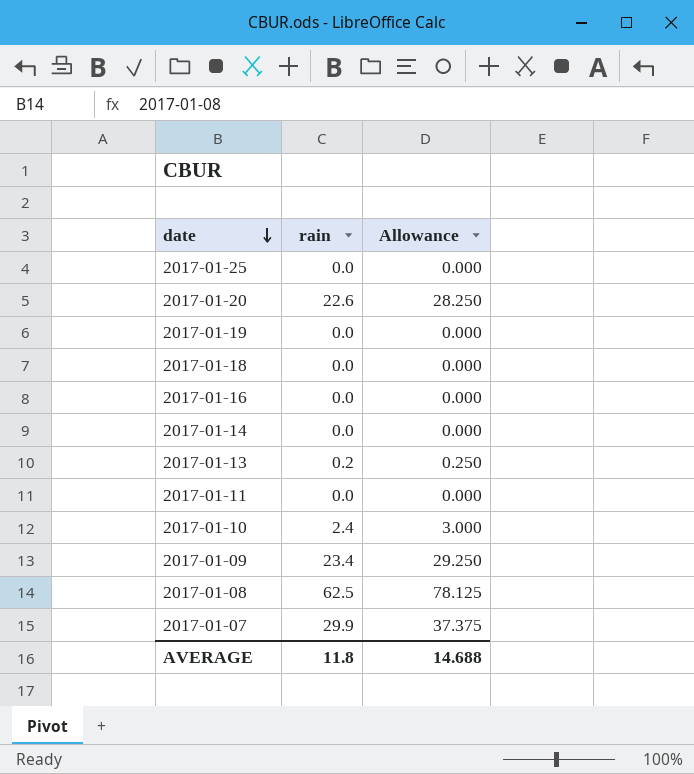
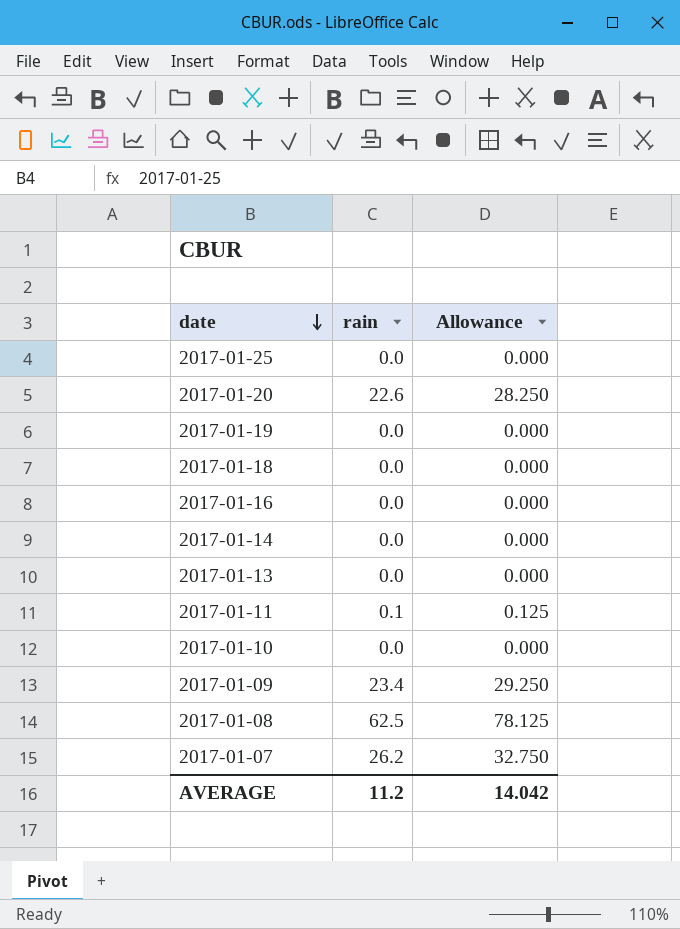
2017-01-13 | rain: 0.2 -> 0.0
2017-01-13 | Allowance: 0.250 -> 0.000
2017-01-11 | rain: 0.0 -> 0.1
2017-01-11 | Allowance: 0.000 -> 0.125
2017-01-10 | rain: 2.4 -> 0.0
2017-01-10 | Allowance: 3.000 -> 0.000
2017-01-07 | rain: 29.9 -> 26.2
2017-01-07 | Allowance: 37.375 -> 32.750
AVERAGE | rain: 11.8 -> 11.2
AVERAGE | Allowance: 14.688 -> 14.042

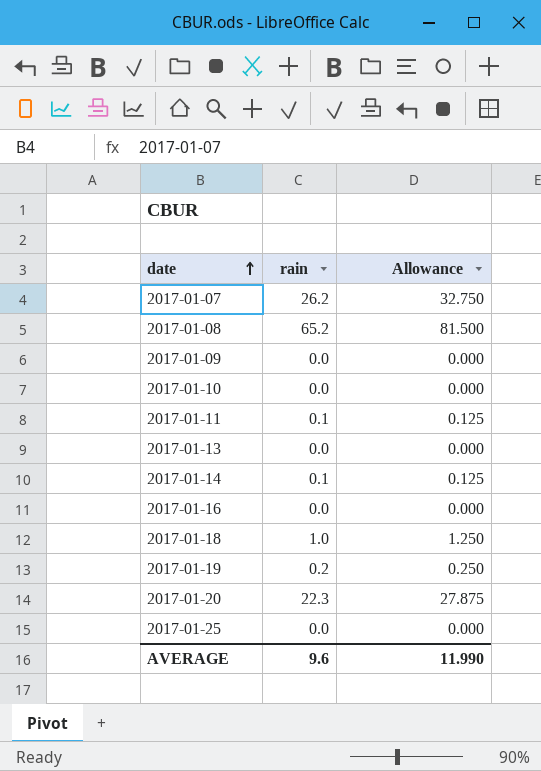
row order: date descending -> date ascending
2017-01-08 | rain: 62.5 -> 65.2
2017-01-08 | Allowance: 78.125 -> 81.500
2017-01-09 | rain: 23.4 -> 0.0
2017-01-09 | Allowance: 29.250 -> 0.000
2017-01-14 | rain: 0.0 -> 0.1
2017-01-14 | Allowance: 0.000 -> 0.125
2017-01-18 | rain: 0.0 -> 1.0
2017-01-18 | Allowance: 0.000 -> 1.250
2017-01-19 | rain: 0.0 -> 0.2
2017-01-19 | Allowance: 0.000 -> 0.250
2017-01-20 | rain: 22.6 -> 22.3
2017-01-20 | Allowance: 28.250 -> 27.875
AVERAGE | rain: 11.2 -> 9.6
AVERAGE | Allowance: 14.042 -> 11.990

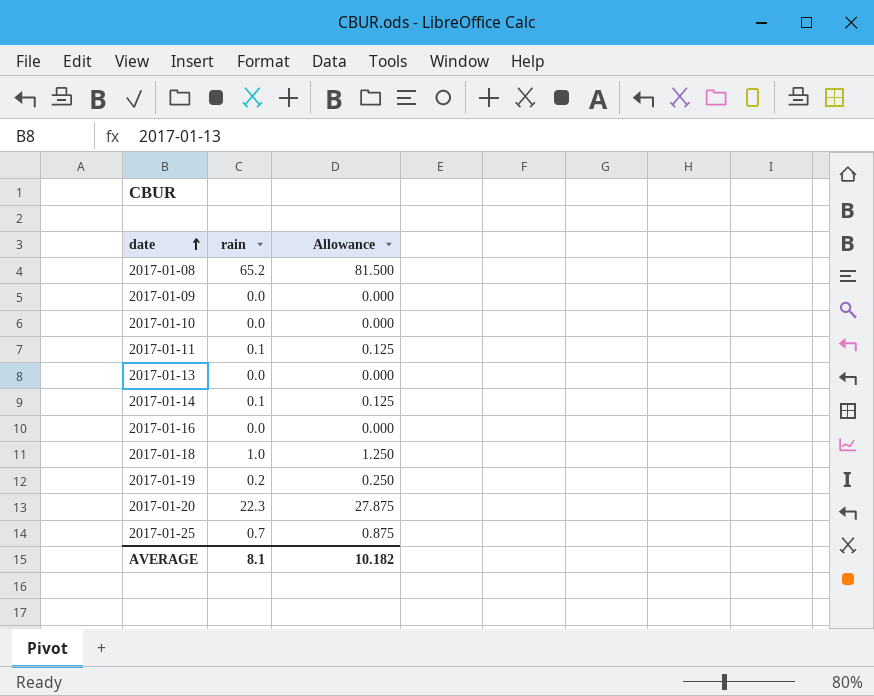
row 2017-01-07: 26.2 | 32.750 -> none
2017-01-25 | rain: 0.0 -> 0.7
2017-01-25 | Allowance: 0.000 -> 0.875
AVERAGE | rain: 9.6 -> 8.1
AVERAGE | Allowance: 11.990 -> 10.182

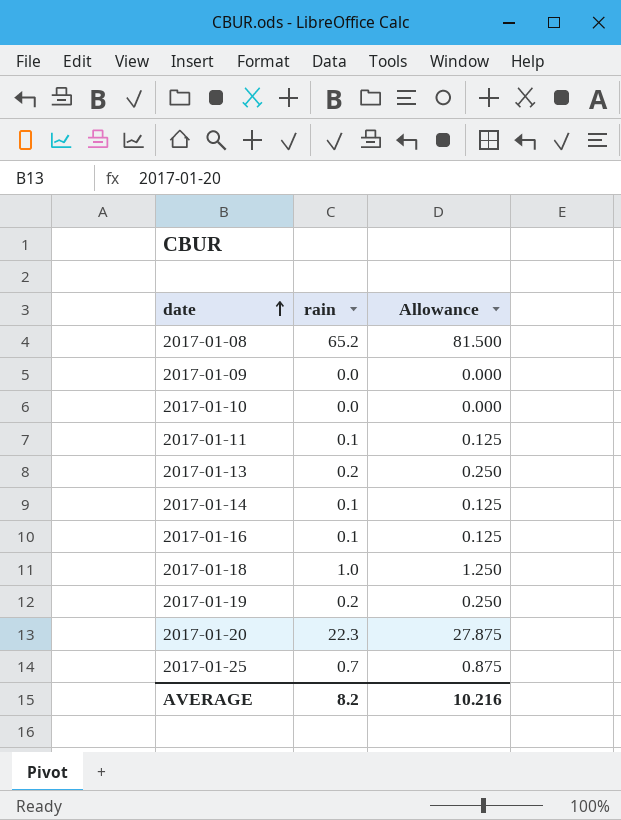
2017-01-13 | rain: 0.0 -> 0.2
2017-01-13 | Allowance: 0.000 -> 0.250
2017-01-16 | rain: 0.0 -> 0.1
2017-01-16 | Allowance: 0.000 -> 0.125
AVERAGE | rain: 8.1 -> 8.2
AVERAGE | Allowance: 10.182 -> 10.216

